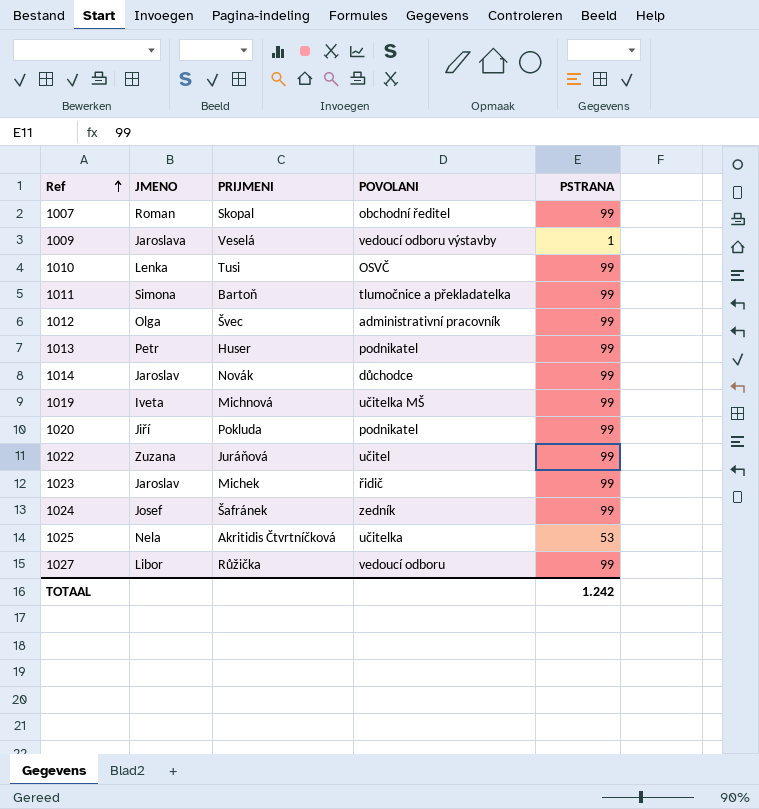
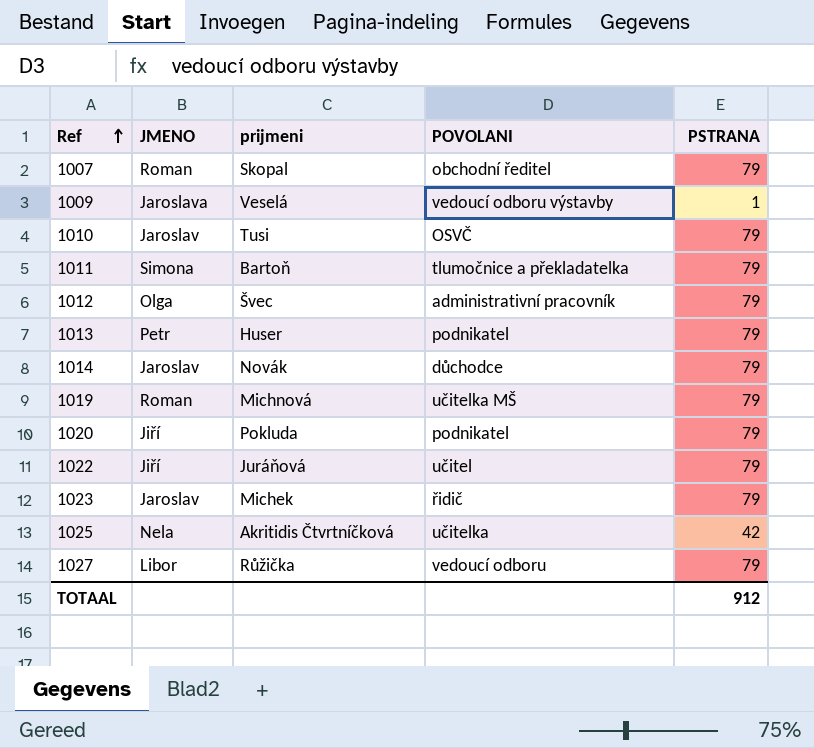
column name: PRIJMENI -> prijmeni
row 1024: Josef | Šafránek | zedník | 99 -> none
1007 | PSTRANA: 99 -> 79
1010 | JMENO: Lenka -> Jaroslav
1010 | PSTRANA: 99 -> 79
1011 | PSTRANA: 99 -> 79
1012 | PSTRANA: 99 -> 79
1013 | PSTRANA: 99 -> 79
1014 | PSTRANA: 99 -> 79
1019 | JMENO: Iveta -> Roman
1019 | PSTRANA: 99 -> 79
1020 | PSTRANA: 99 -> 79
1022 | JMENO: Zuzana -> Jiří
1022 | PSTRANA: 99 -> 79
1023 | PSTRANA: 99 -> 79
1025 | PSTRANA: 53 -> 42
1027 | PSTRANA: 99 -> 79
TOTAAL | PSTRANA: 1.242 -> 912

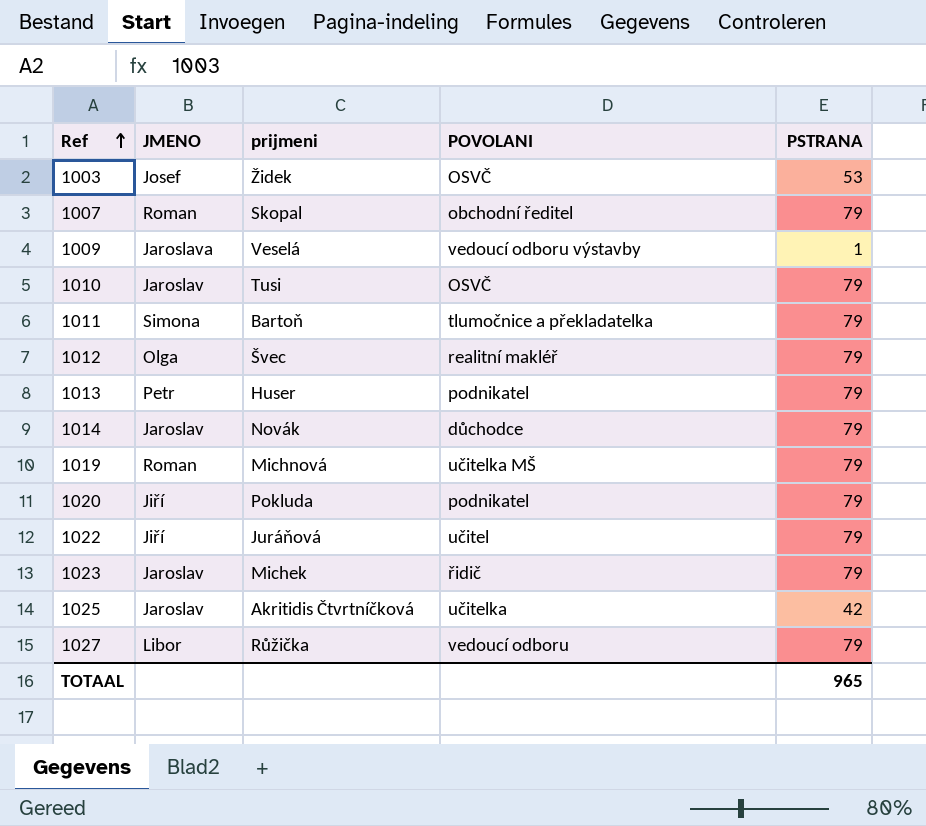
row 1003: none -> Josef | Židek | OSVČ | 53
1012 | POVOLANI: administrativní pracovník -> realitní makléř
1025 | JMENO: Nela -> Jaroslav
TOTAAL | PSTRANA: 912 -> 965

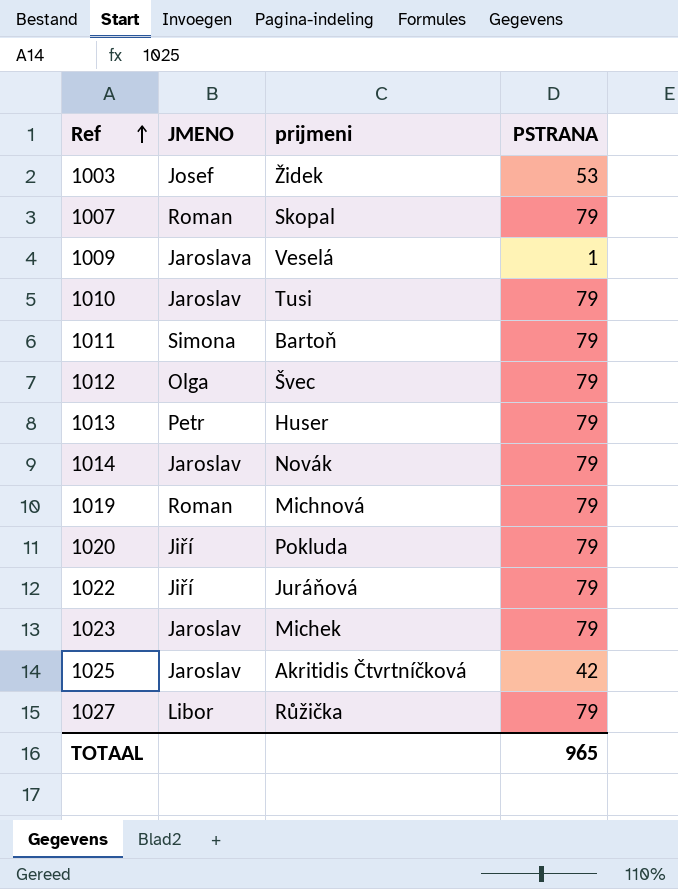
column POVOLANI | position: 4 -> none

